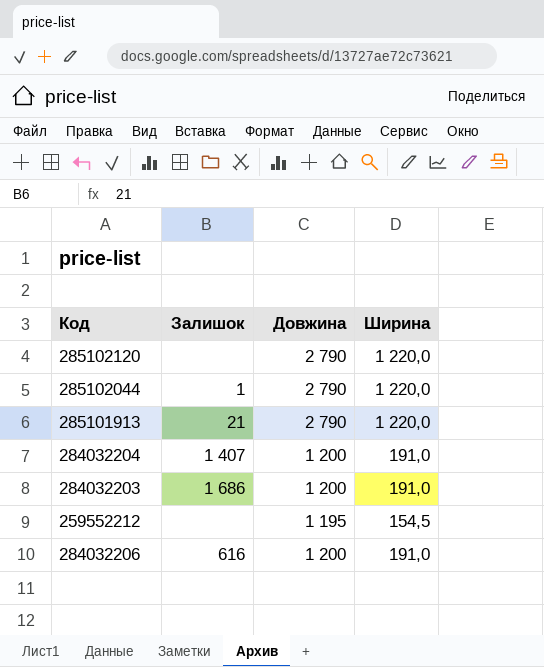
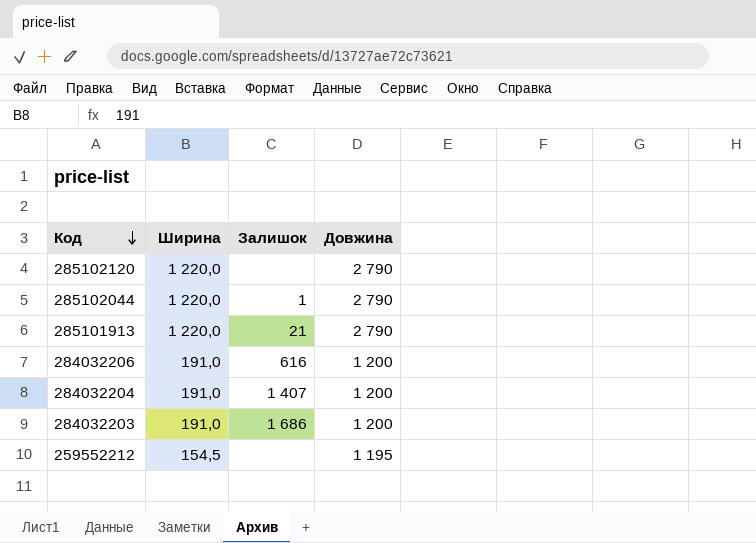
row order: none -> Код descending
column Ширина | position: 4 -> 2

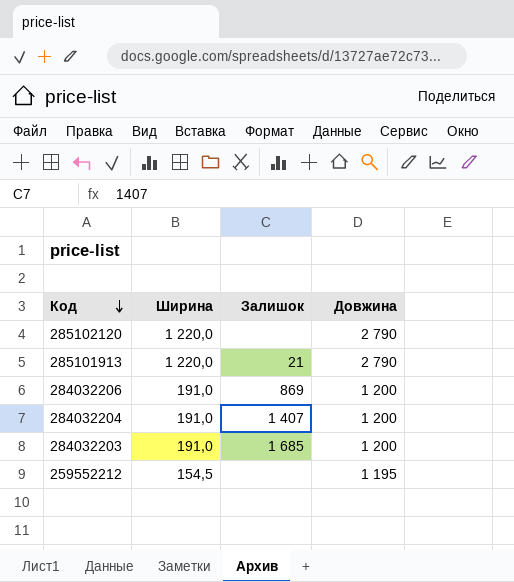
row 285102044: 1 220,0 | 1 | 2 790 -> none
284032206 | Залишок: 616 -> 869
284032203 | Залишок: 1 686 -> 1 685

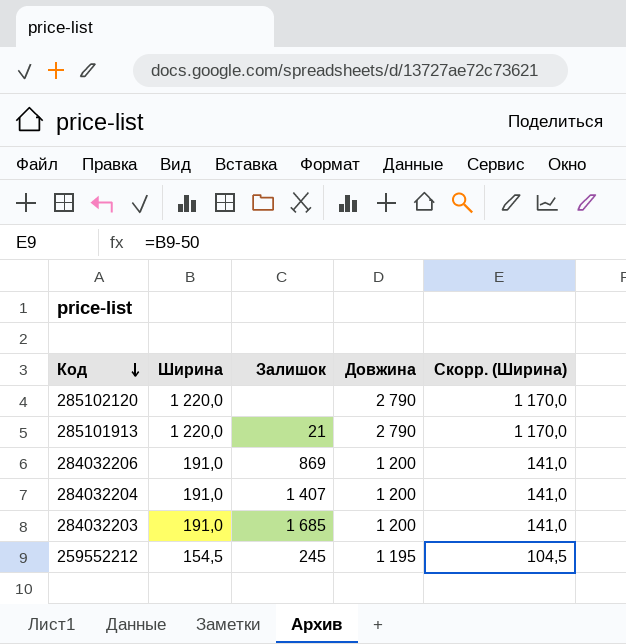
column Скорр. (Ширина) | formula: none -> [Ширина] - 50
259552212 | Залишок: none -> 245

